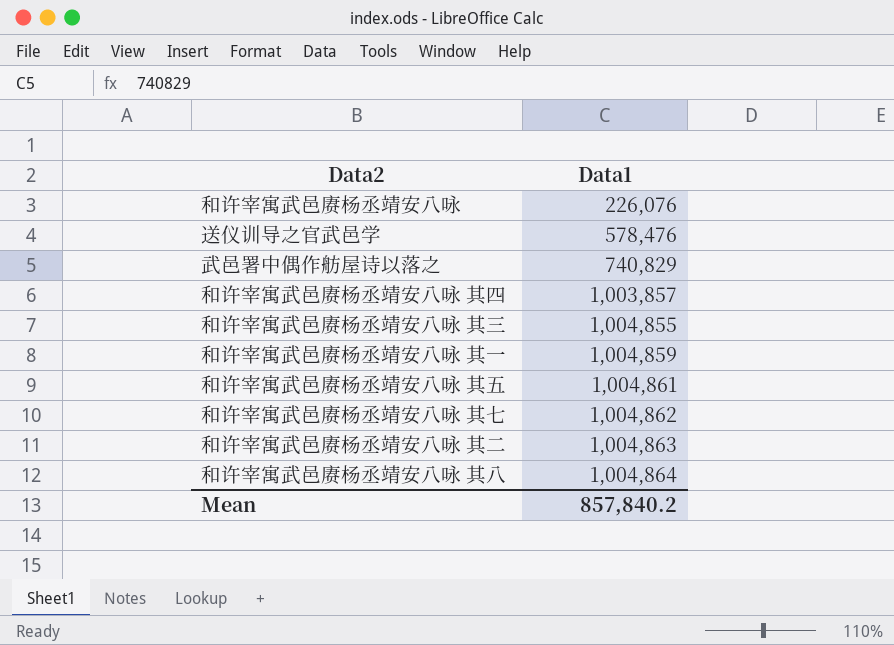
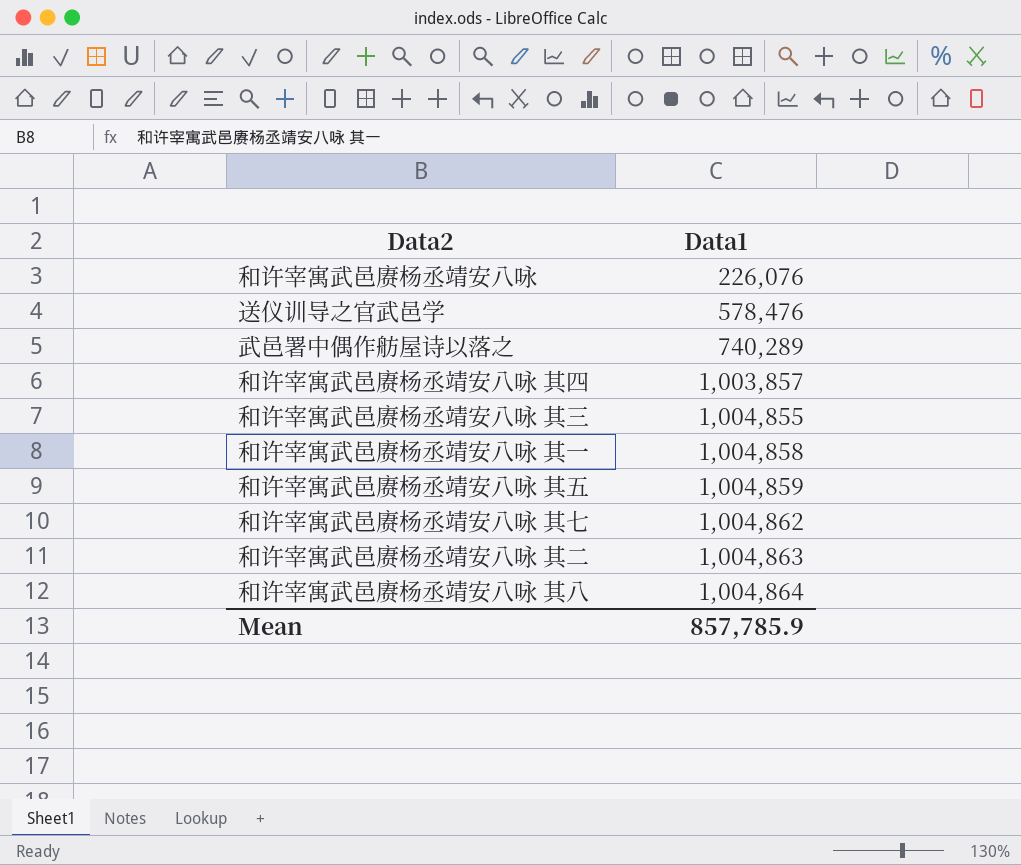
武邑署中偶作舫屋诗以落之 | Data1: 740,829 -> 740,289
和许宰寓武邑赓杨丞靖安八咏 其一 | Data1: 1,004,859 -> 1,004,858
和许宰寓武邑赓杨丞靖安八咏 其五 | Data1: 1,004,861 -> 1,004,859
Mean | Data1: 857,840.2 -> 857,785.9

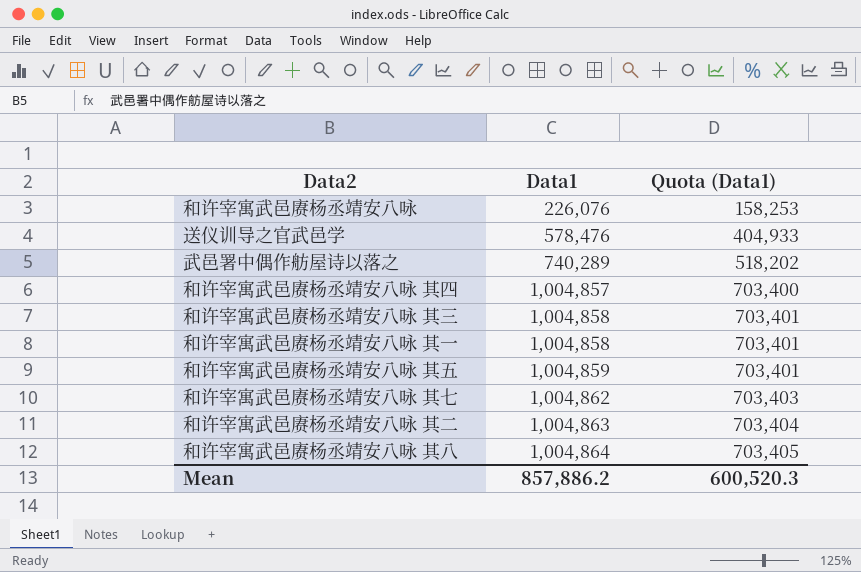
column Quota (Data1) | formula: none -> [Data1] * 0.7
和许宰寓武邑赓杨丞靖安八咏 其四 | Data1: 1,003,857 -> 1,004,857
和许宰寓武邑赓杨丞靖安八咏 其三 | Data1: 1,004,855 -> 1,004,858
Mean | Data1: 857,785.9 -> 857,886.2

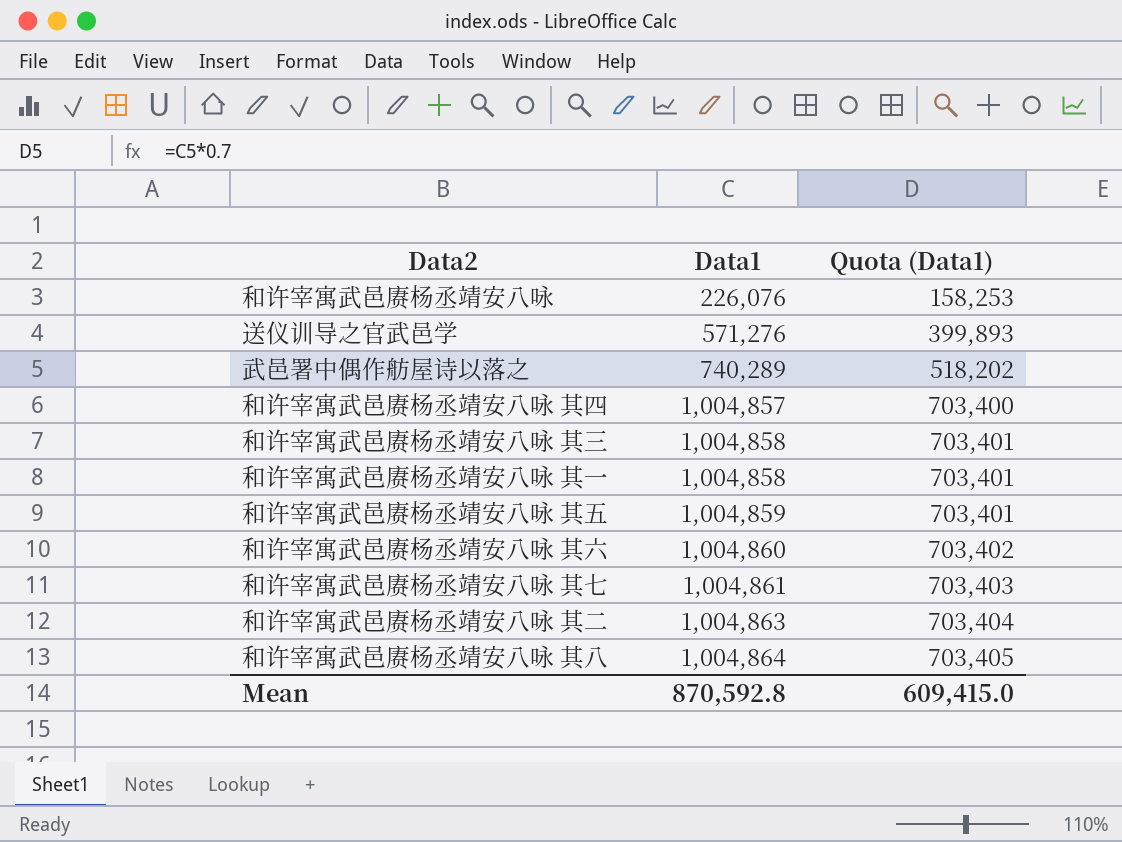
送仪训导之官武邑学 | Data1: 578,476 -> 571,276
送仪训导之官武邑学 | Quota (Data1): 404,933 -> 399,893
row 和许宰寓武邑赓杨丞靖安八咏 其六: none -> 1,004,860 | 703,402
和许宰寓武邑赓杨丞靖安八咏 其七 | Data1: 1,004,862 -> 1,004,861
Mean | Data1: 857,886.2 -> 870,592.8
Mean | Quota (Data1): 600,520.3 -> 609,415.0

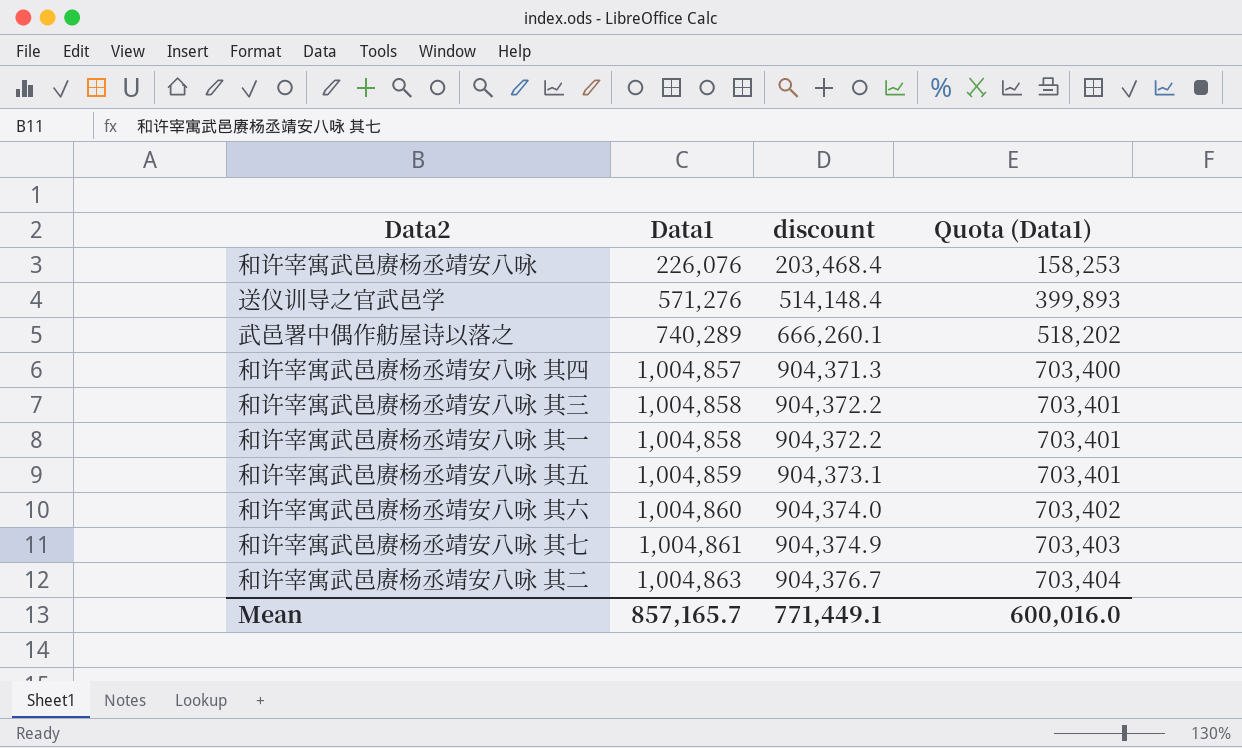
column discount | formula: none -> [Data1] * 0.9
row 和许宰寓武邑赓杨丞靖安八咏 其八: 1,004,864 | 703,405 -> none
Mean | Data1: 870,592.8 -> 857,165.7
Mean | Quota (Data1): 609,415.0 -> 600,016.0

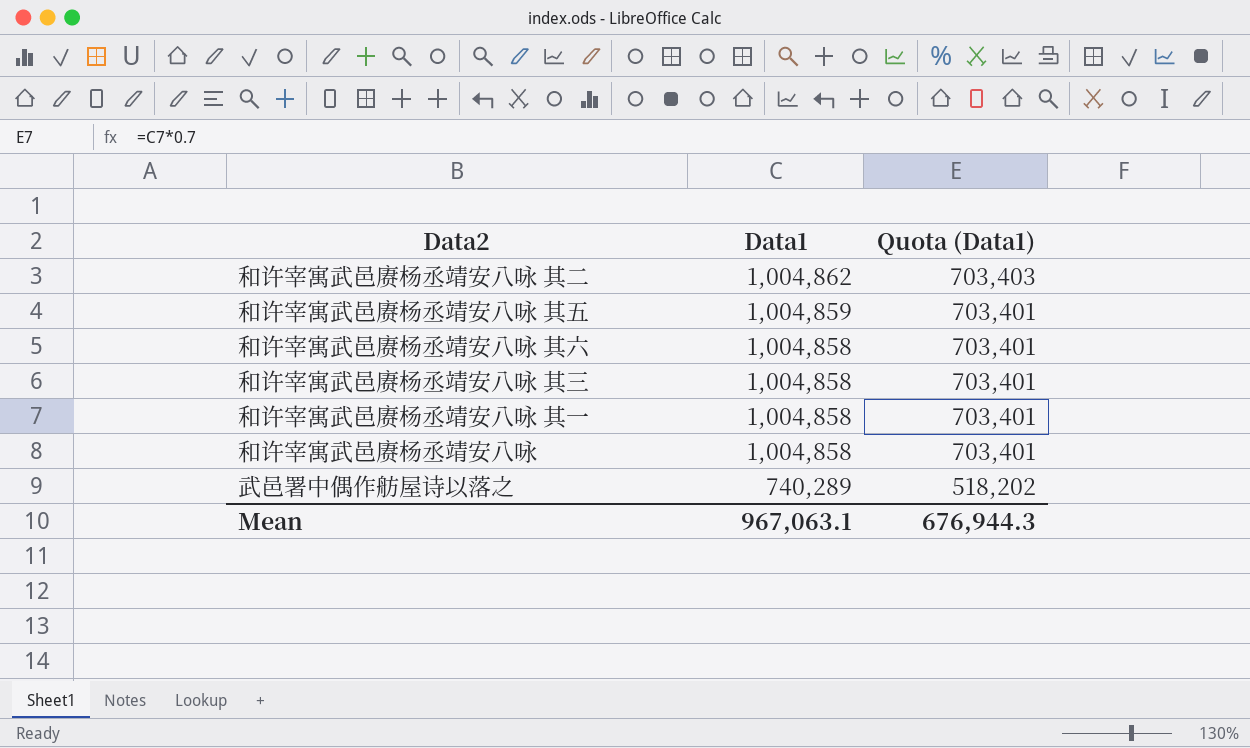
row order: Data1 ascending -> Data1 descending
column discount | formula: [Data1] * 0.9 -> none
row 送仪训导之官武邑学: 571,276 | 514,148.4 | 399,893 -> none
row 和许宰寓武邑赓杨丞靖安八咏 其四: 1,004,857 | 904,371.3 | 703,400 -> none
row 和许宰寓武邑赓杨丞靖安八咏 其七: 1,004,861 | 904,374.9 | 703,403 -> none
和许宰寓武邑赓杨丞靖安八咏 其二 | Data1: 1,004,863 -> 1,004,862
和许宰寓武邑赓杨丞靖安八咏 其二 | Quota (Data1): 703,404 -> 703,403
和许宰寓武邑赓杨丞靖安八咏 其六 | Data1: 1,004,860 -> 1,004,858
和许宰寓武邑赓杨丞靖安八咏 其六 | Quota (Data1): 703,402 -> 703,401
和许宰寓武邑赓杨丞靖安八咏 | Data1: 226,076 -> 1,004,858
和许宰寓武邑赓杨丞靖安八咏 | Quota (Data1): 158,253 -> 703,401
Mean | Data1: 857,165.7 -> 967,063.1
Mean | Quota (Data1): 600,016.0 -> 676,944.3

